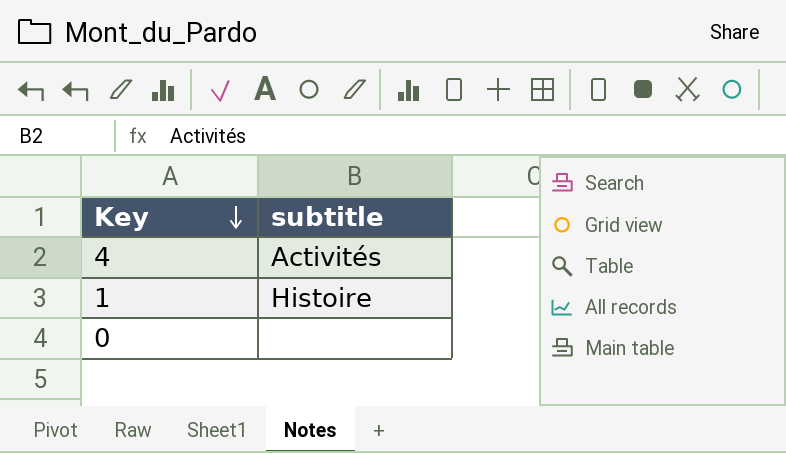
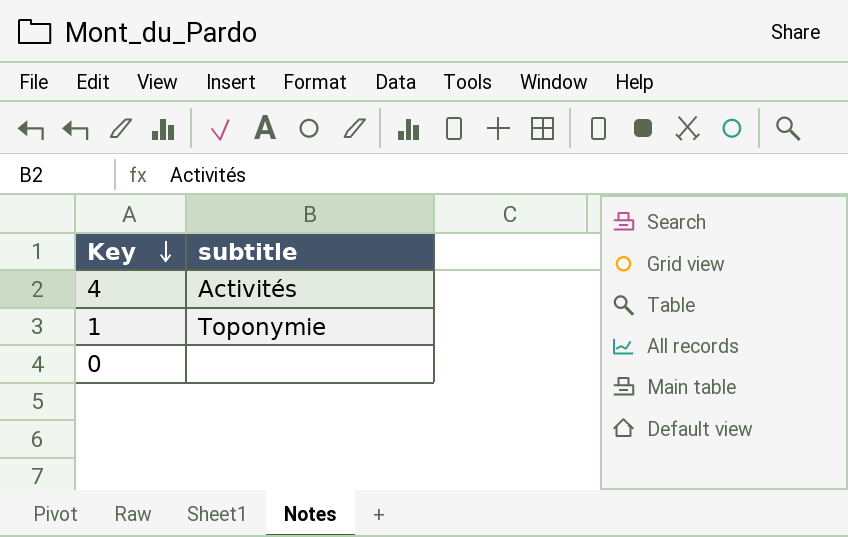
1 | subtitle: Histoire -> Toponymie

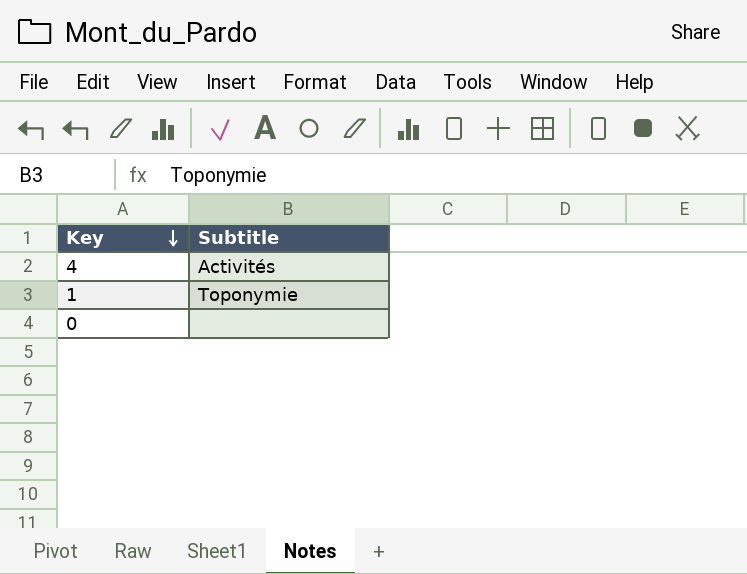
column name: subtitle -> Subtitle

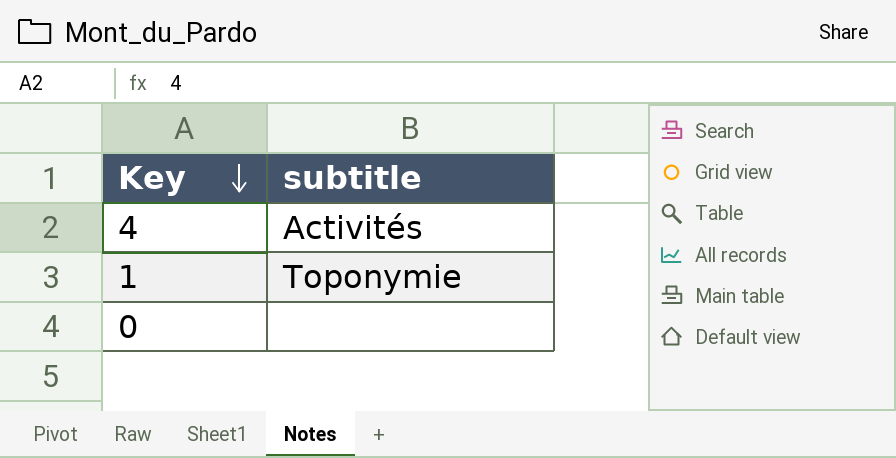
column name: Subtitle -> subtitle

